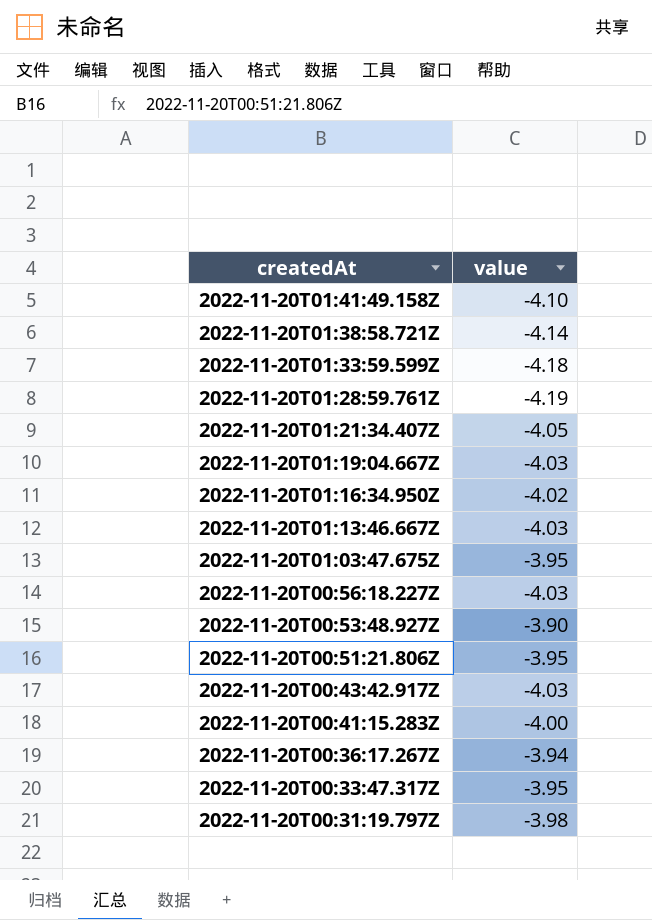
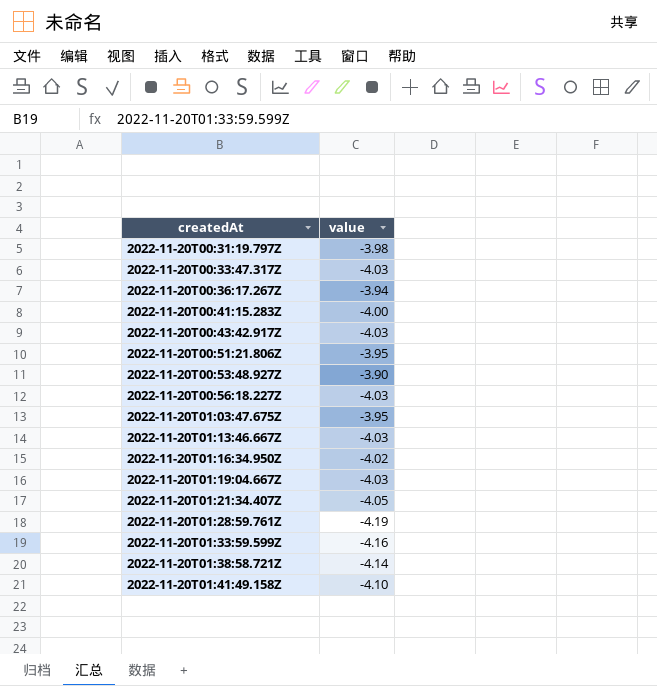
row order: createdAt descending -> createdAt ascending
2022-11-20T00:33:47.317Z | value: -3.95 -> -4.03
2022-11-20T01:33:59.599Z | value: -4.18 -> -4.16

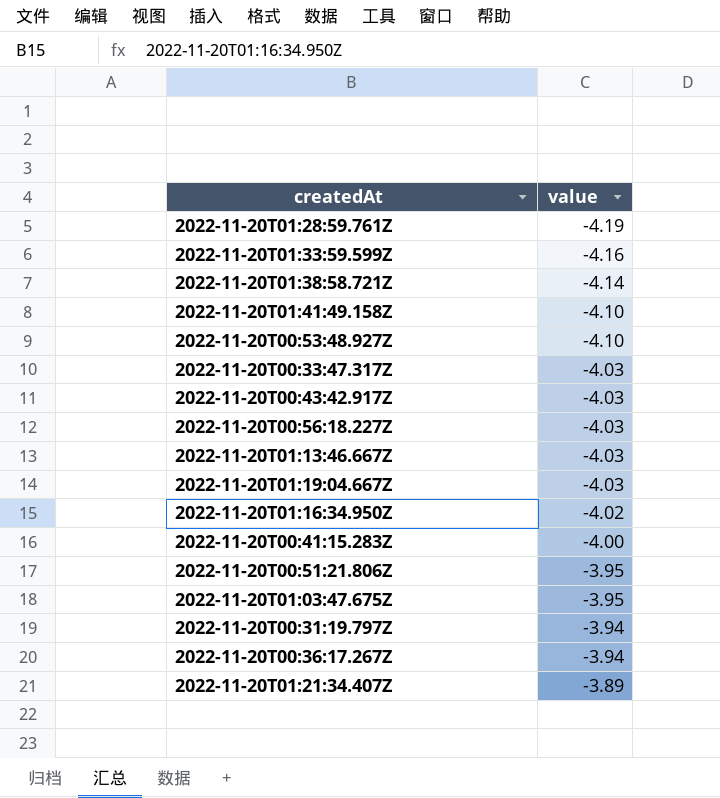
row order: createdAt ascending -> value ascending
2022-11-20T00:53:48.927Z | value: -3.90 -> -4.10
2022-11-20T00:31:19.797Z | value: -3.98 -> -3.94
2022-11-20T01:21:34.407Z | value: -4.05 -> -3.89

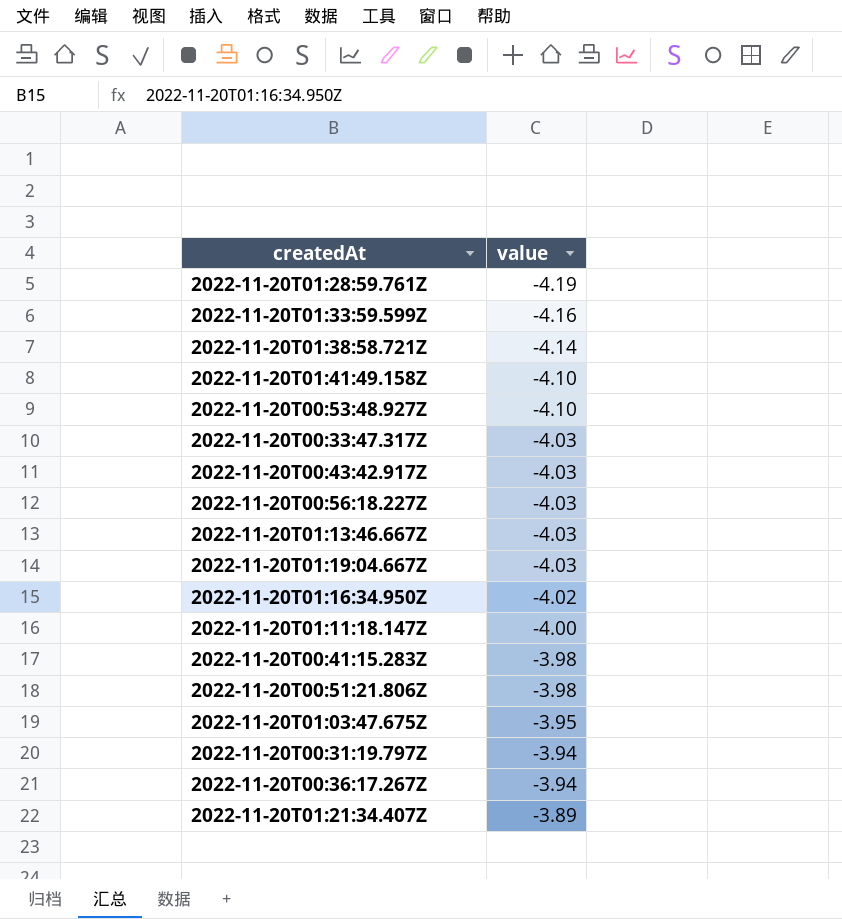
row 2022-11-20T01:11:18.147Z: none -> -4.00
2022-11-20T00:41:15.283Z | value: -4.00 -> -3.98
2022-11-20T00:51:21.806Z | value: -3.95 -> -3.98

